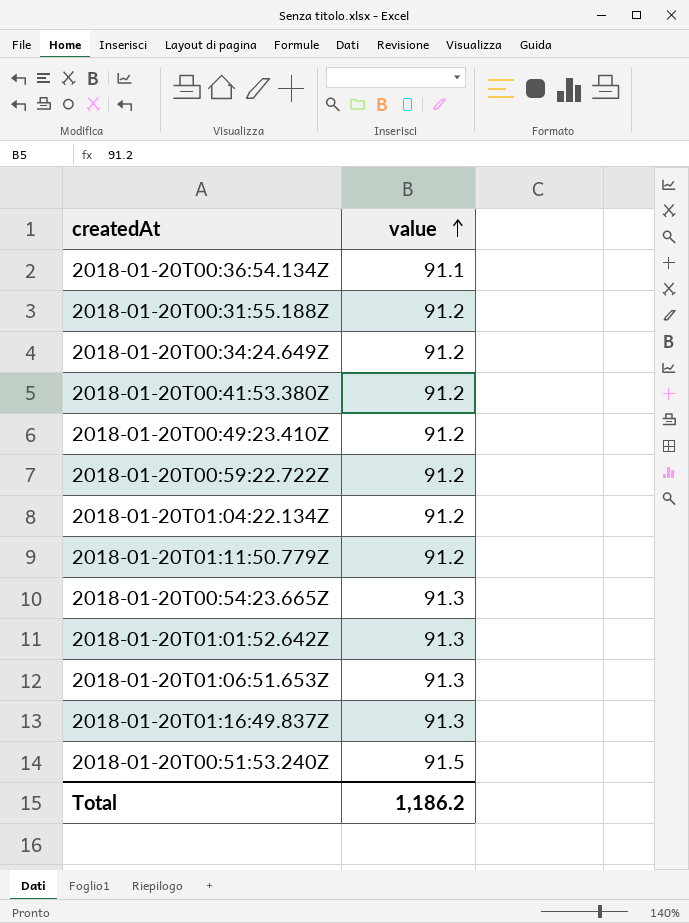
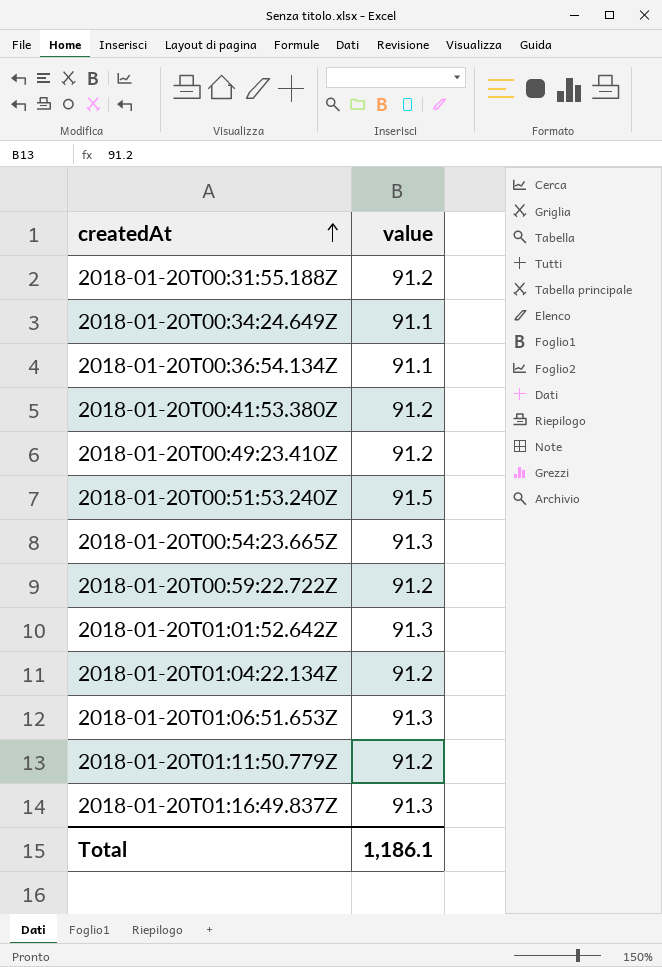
row order: value ascending -> createdAt ascending
2018-01-20T00:34:24.649Z | value: 91.2 -> 91.1
Total | value: 1,186.2 -> 1,186.1

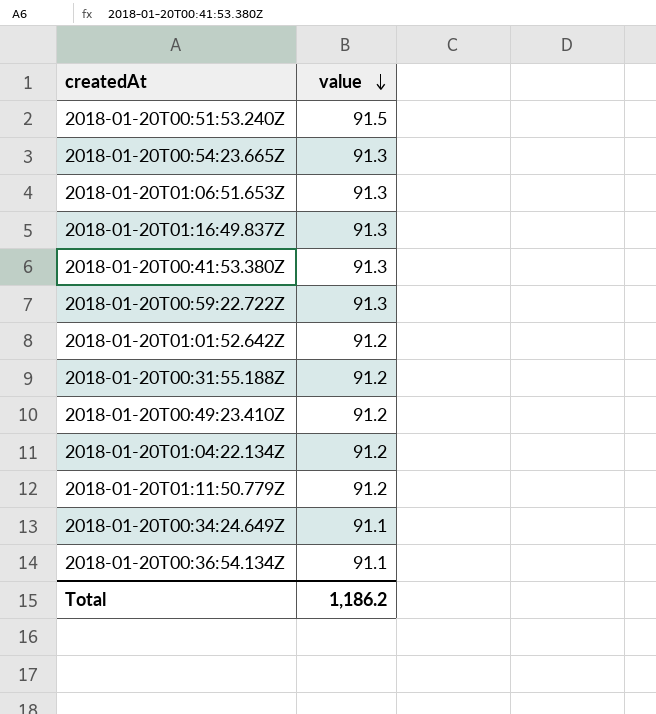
row order: createdAt ascending -> value descending
2018-01-20T00:41:53.380Z | value: 91.2 -> 91.3
2018-01-20T00:59:22.722Z | value: 91.2 -> 91.3
2018-01-20T01:01:52.642Z | value: 91.3 -> 91.2
Total | value: 1,186.1 -> 1,186.2

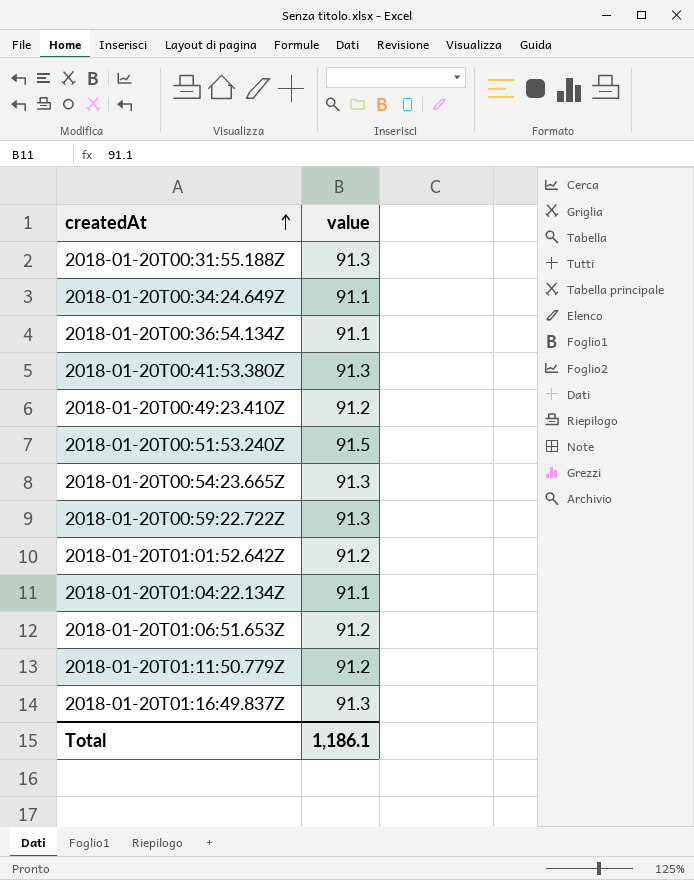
row order: value descending -> createdAt ascending
2018-01-20T00:31:55.188Z | value: 91.2 -> 91.3
2018-01-20T01:04:22.134Z | value: 91.2 -> 91.1
2018-01-20T01:06:51.653Z | value: 91.3 -> 91.2
Total | value: 1,186.2 -> 1,186.1

